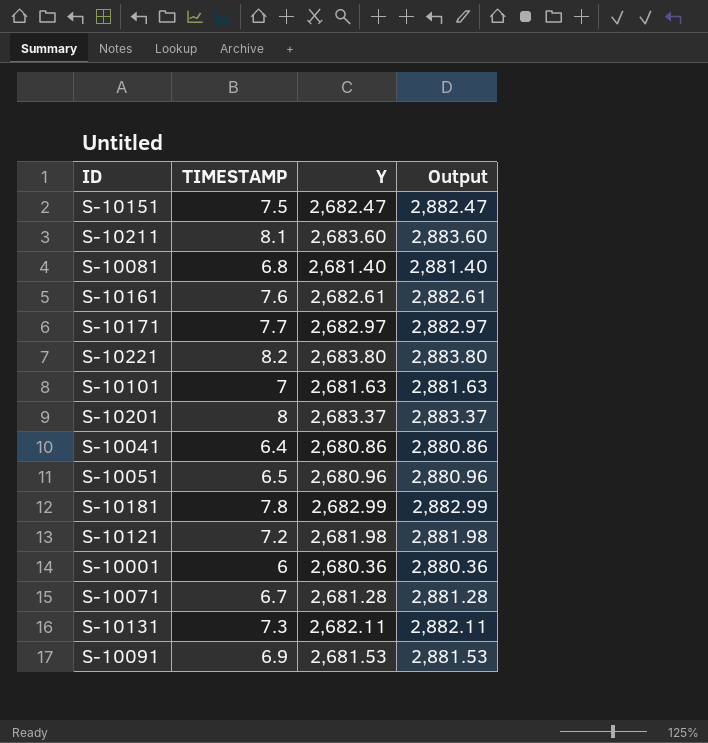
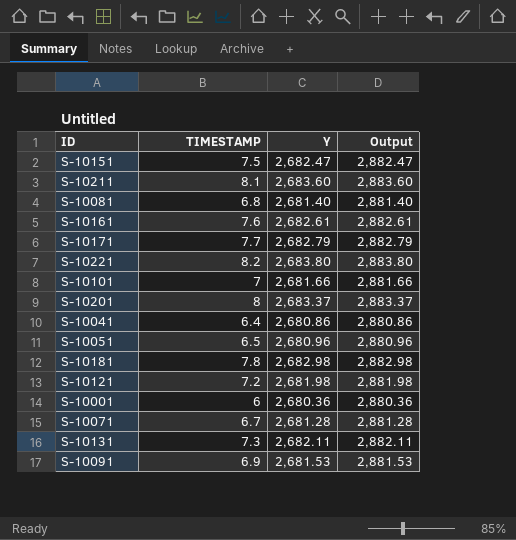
S-10171 | Y: 2,682.97 -> 2,682.79
S-10171 | Output: 2,882.97 -> 2,882.79
S-10101 | Y: 2,681.63 -> 2,681.66
S-10101 | Output: 2,881.63 -> 2,881.66
S-10181 | Y: 2,682.99 -> 2,682.98
S-10181 | Output: 2,882.99 -> 2,882.98

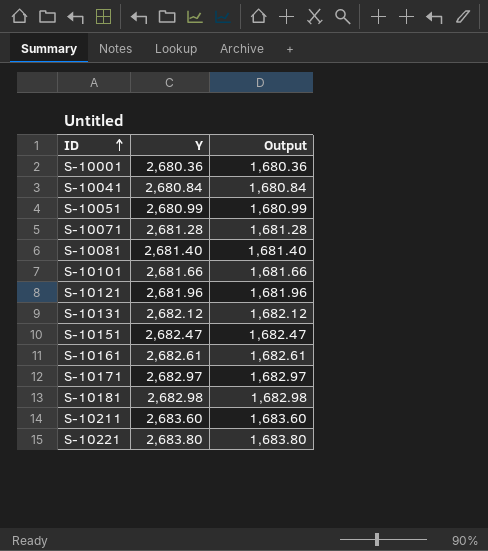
row order: none -> ID ascending
column TIMESTAMP | position: 2 -> none
column Output | formula: [Y] + 200 -> [Y] - 1000
row S-10201: 8 | 2,683.37 | 2,883.37 -> none
row S-10091: 6.9 | 2,681.53 | 2,881.53 -> none
S-10041 | Y: 2,680.86 -> 2,680.84
S-10051 | Y: 2,680.96 -> 2,680.99
S-10121 | Y: 2,681.98 -> 2,681.96
S-10131 | Y: 2,682.11 -> 2,682.12
S-10171 | Y: 2,682.79 -> 2,682.97

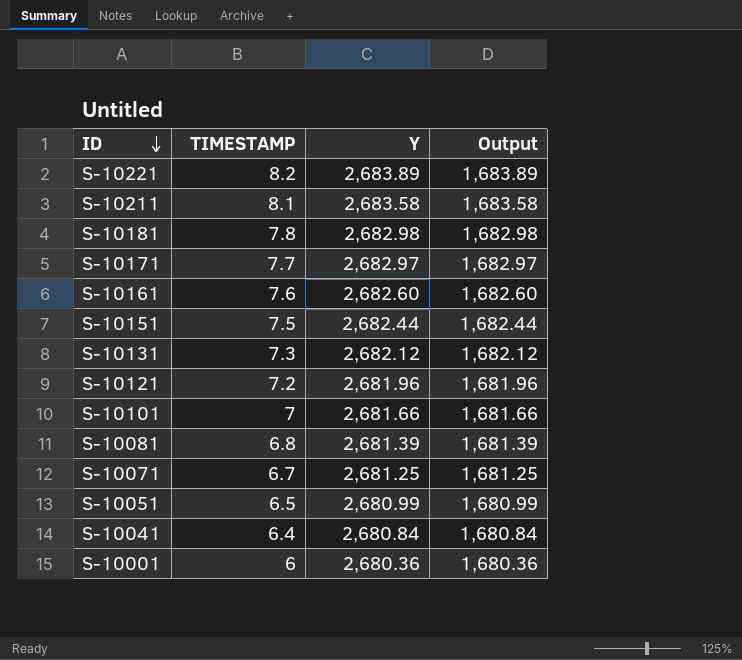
row order: ID ascending -> ID descending
column TIMESTAMP | position: none -> 2
S-10221 | Y: 2,683.80 -> 2,683.89
S-10221 | Output: 1,683.80 -> 1,683.89
S-10211 | Y: 2,683.60 -> 2,683.58
S-10211 | Output: 1,683.60 -> 1,683.58
S-10161 | Y: 2,682.61 -> 2,682.60
S-10161 | Output: 1,682.61 -> 1,682.60
S-10151 | Y: 2,682.47 -> 2,682.44
S-10151 | Output: 1,682.47 -> 1,682.44
S-10081 | Y: 2,681.40 -> 2,681.39
S-10081 | Output: 1,681.40 -> 1,681.39
S-10071 | Y: 2,681.28 -> 2,681.25
S-10071 | Output: 1,681.28 -> 1,681.25

